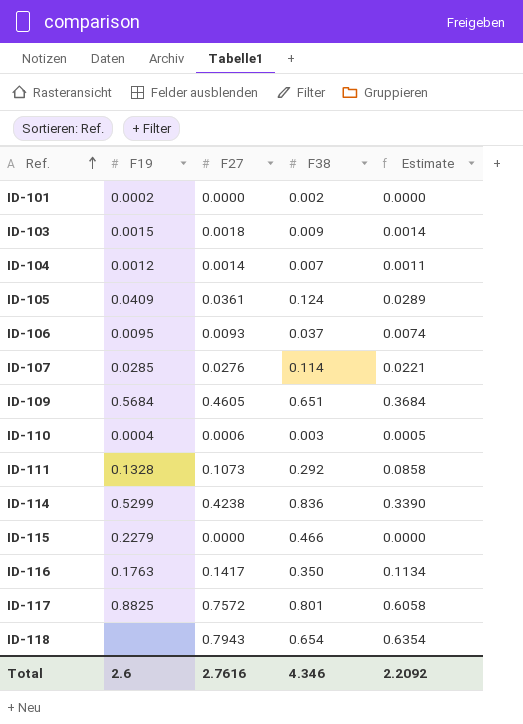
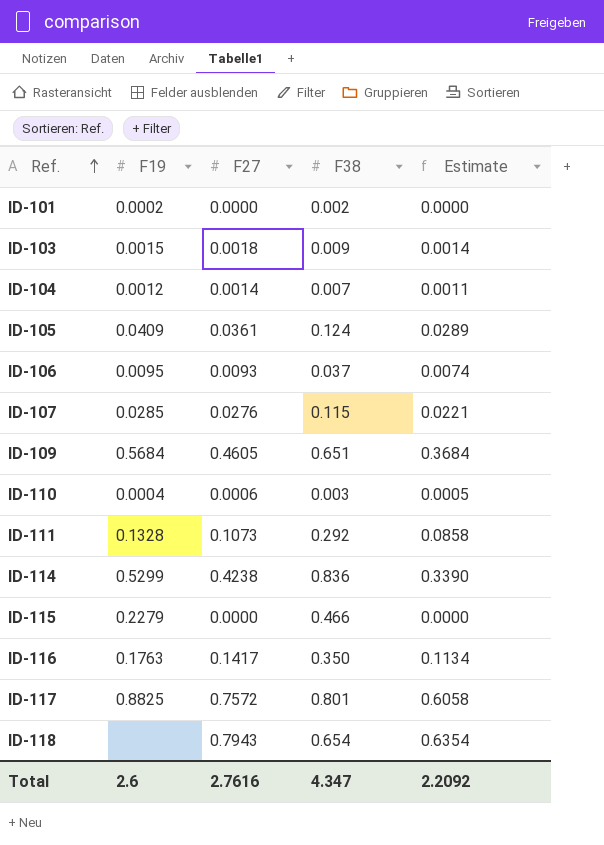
ID-107 | F38: 0.114 -> 0.115
Total | F38: 4.346 -> 4.347

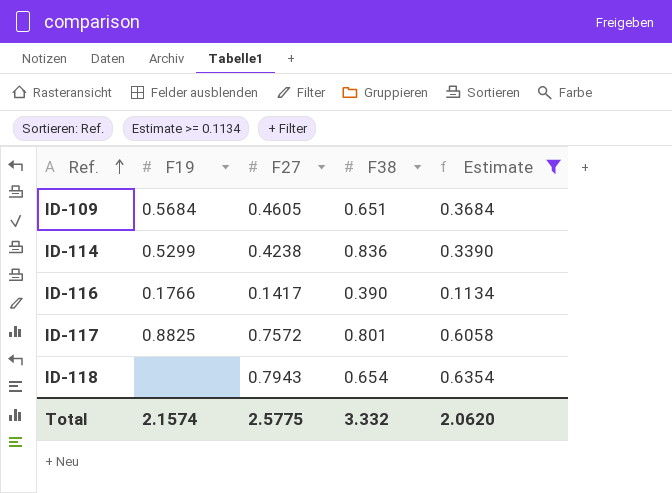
filter: none -> Estimate >= 0.1134
ID-116 | F19: 0.1763 -> 0.1766
ID-116 | F38: 0.350 -> 0.390
Total | F19: 2.6 -> 2.1574
Total | F27: 2.7616 -> 2.5775
Total | F38: 4.347 -> 3.332
Total | Estimate: 2.2092 -> 2.0620

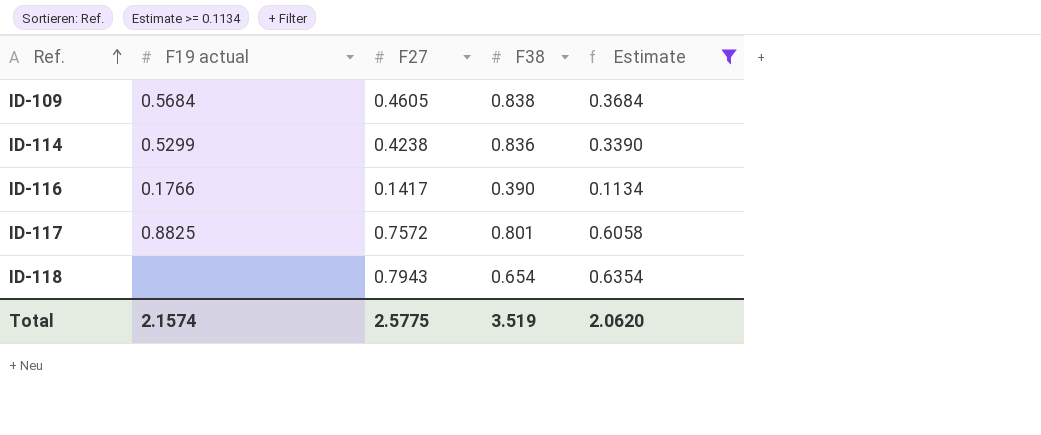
column name: F19 -> F19 actual
ID-109 | F38: 0.651 -> 0.838
Total | F38: 3.332 -> 3.519

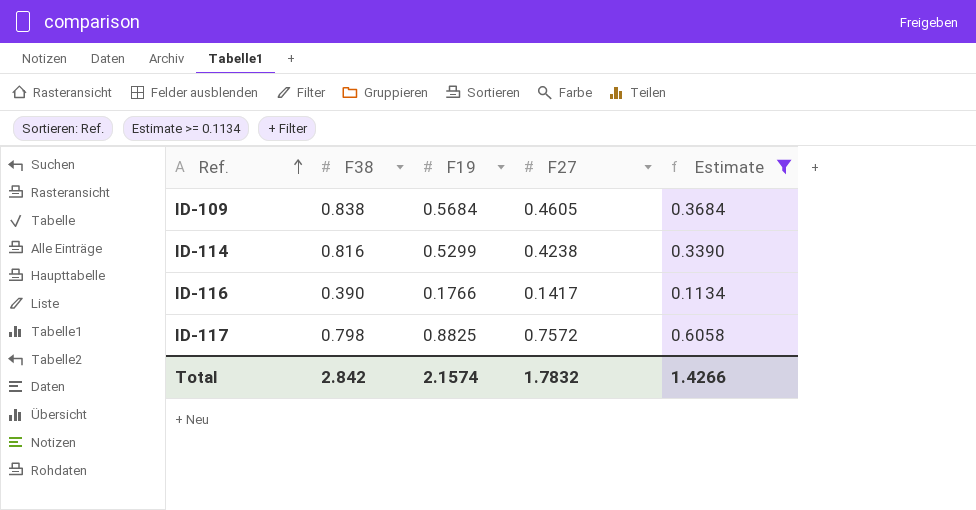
column F38 | position: 4 -> 2
column name: F19 actual -> F19
row ID-118: none | 0.7943 | 0.654 | 0.6354 -> none
ID-114 | F38: 0.836 -> 0.816
ID-117 | F38: 0.801 -> 0.798
Total | F38: 3.519 -> 2.842
Total | F27: 2.5775 -> 1.7832
Total | Estimate: 2.0620 -> 1.4266

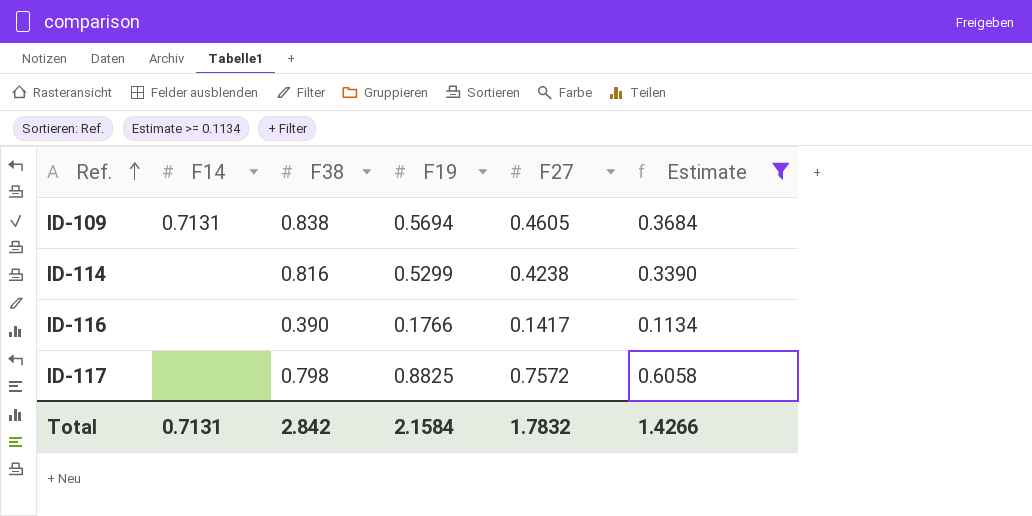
column F14 | position: none -> 2
ID-109 | F19: 0.5684 -> 0.5694
Total | F19: 2.1574 -> 2.1584

